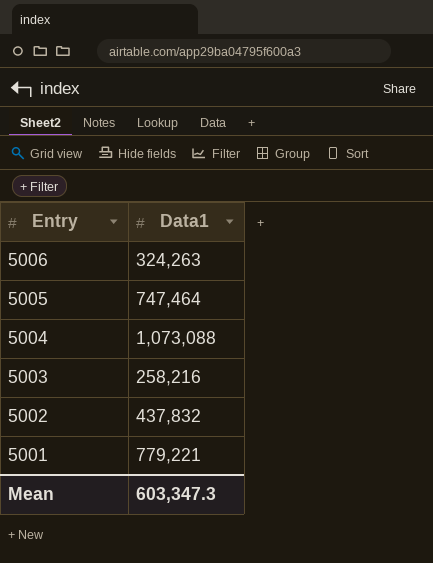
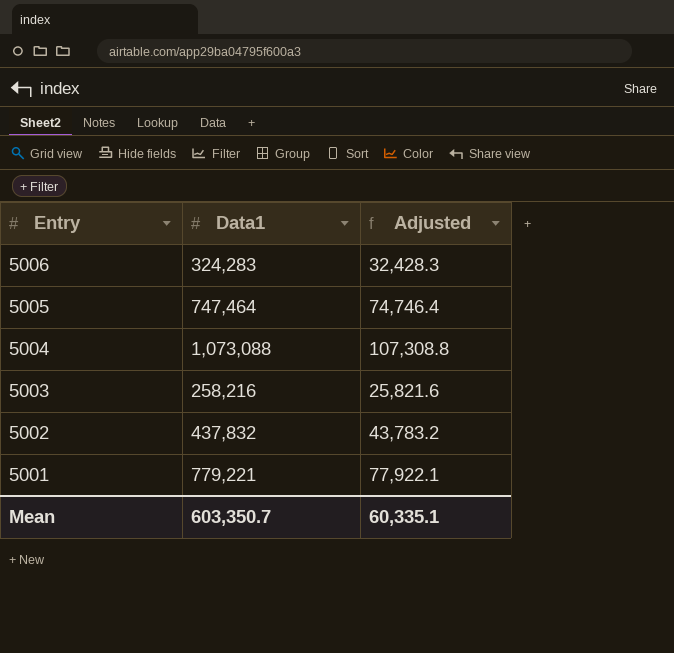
column Adjusted | formula: none -> [Data1] * 0.1
5006 | Data1: 324,263 -> 324,283
Mean | Data1: 603,347.3 -> 603,350.7

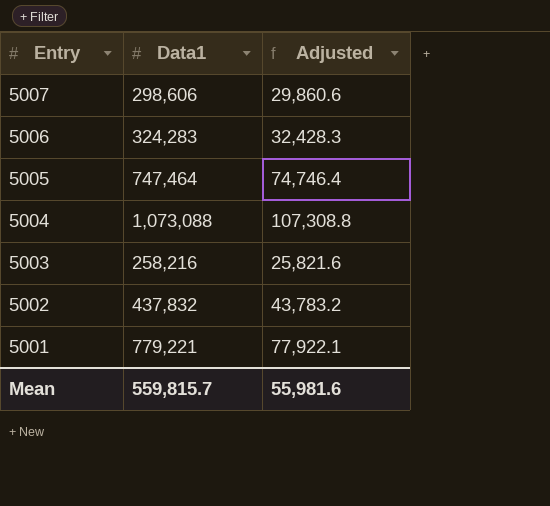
row 5007: none -> 298,606 | 29,860.6
Mean | Data1: 603,350.7 -> 559,815.7
Mean | Adjusted: 60,335.1 -> 55,981.6

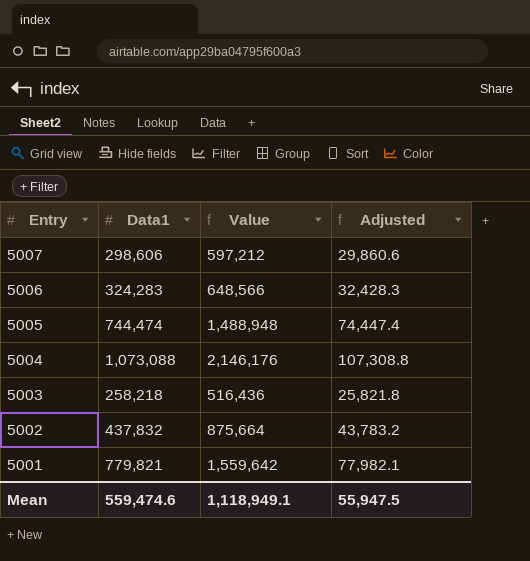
column Value | formula: none -> [Data1] * 2
5005 | Data1: 747,464 -> 744,474
5005 | Adjusted: 74,746.4 -> 74,447.4
5003 | Data1: 258,216 -> 258,218
5003 | Adjusted: 25,821.6 -> 25,821.8
5001 | Data1: 779,221 -> 779,821
5001 | Adjusted: 77,922.1 -> 77,982.1
Mean | Data1: 559,815.7 -> 559,474.6
Mean | Adjusted: 55,981.6 -> 55,947.5

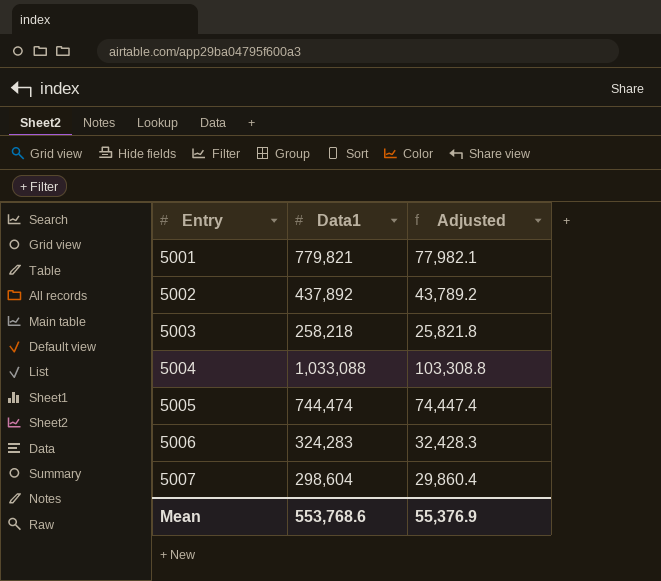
row order: Entry descending -> Entry ascending
column Value | formula: [Data1] * 2 -> none
5002 | Data1: 437,832 -> 437,892
5002 | Adjusted: 43,783.2 -> 43,789.2
5004 | Data1: 1,073,088 -> 1,033,088
5004 | Adjusted: 107,308.8 -> 103,308.8
5007 | Data1: 298,606 -> 298,604
5007 | Adjusted: 29,860.6 -> 29,860.4
Mean | Data1: 559,474.6 -> 553,768.6
Mean | Adjusted: 55,947.5 -> 55,376.9

